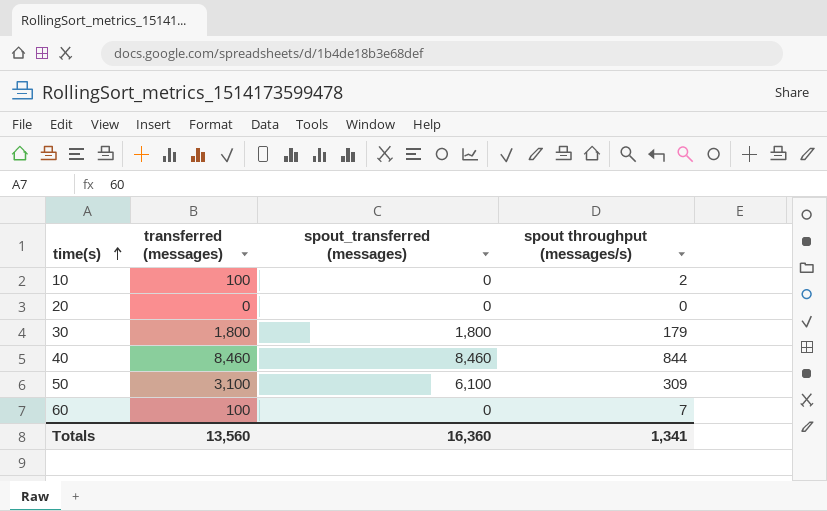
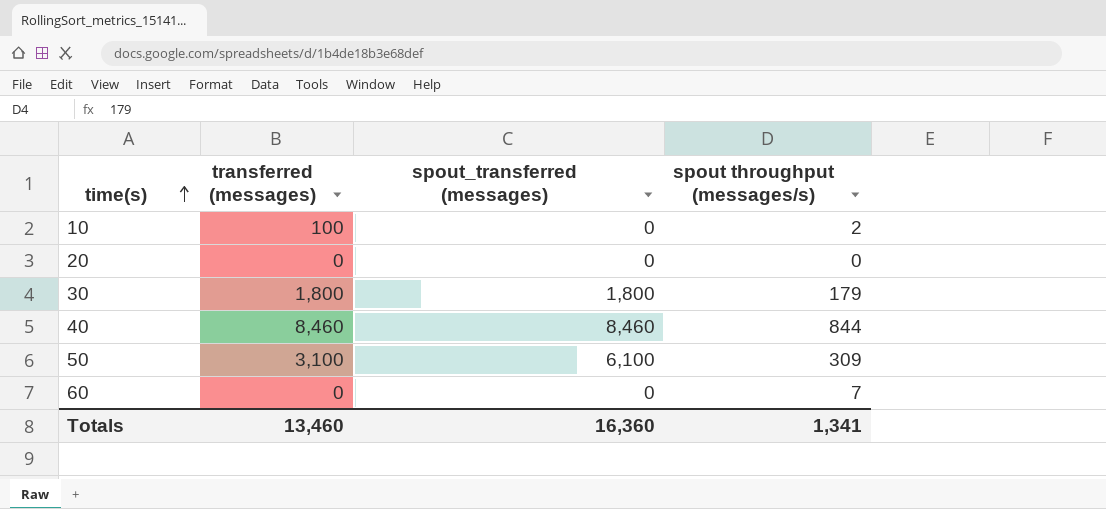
60 | transferred (messages): 100 -> 0
Totals | transferred (messages): 13,560 -> 13,460

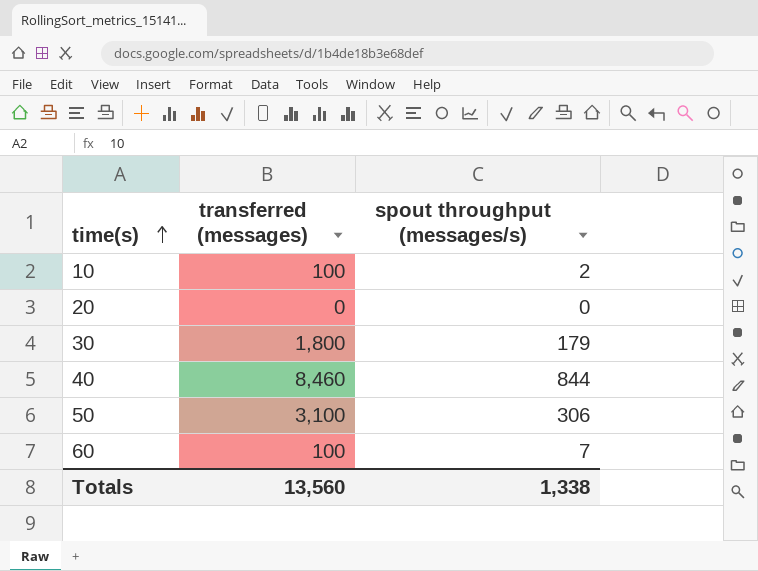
column spout_transferred (messages) | position: 3 -> none
50 | spout throughput (messages/s): 309 -> 306
60 | transferred (messages): 0 -> 100
Totals | transferred (messages): 13,460 -> 13,560
Totals | spout throughput (messages/s): 1,341 -> 1,338

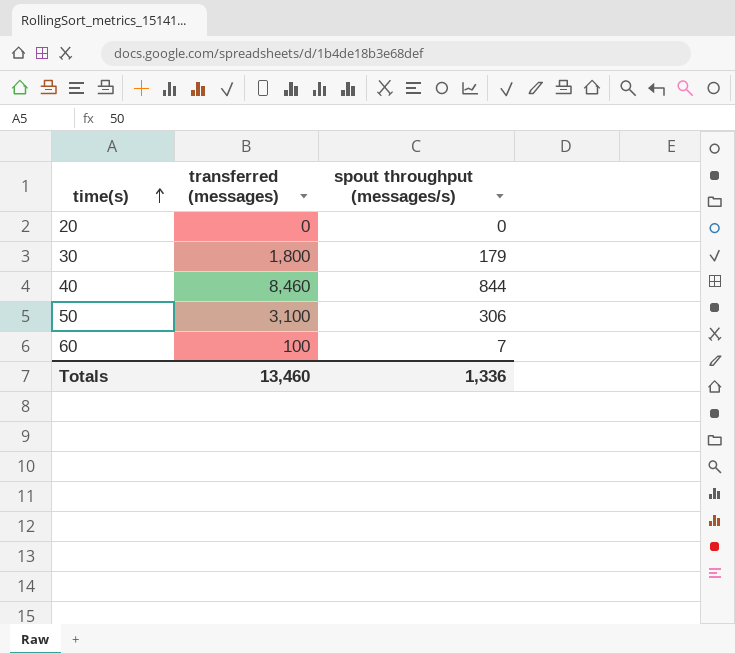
row 10: 100 | 2 -> none
Totals | transferred (messages): 13,560 -> 13,460
Totals | spout throughput (messages/s): 1,338 -> 1,336

